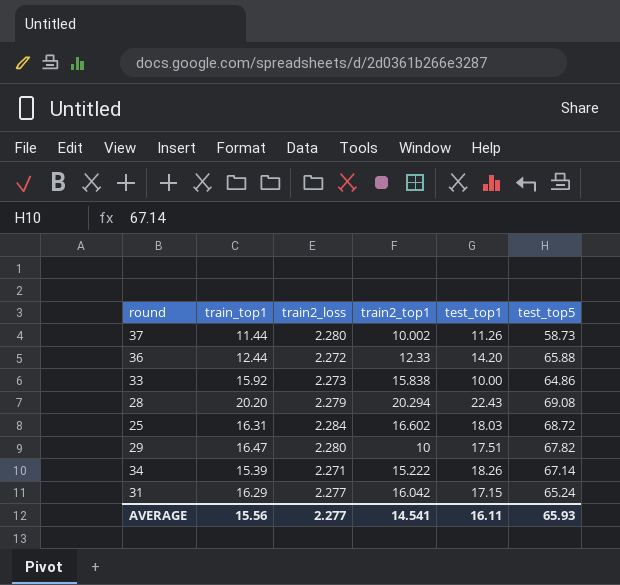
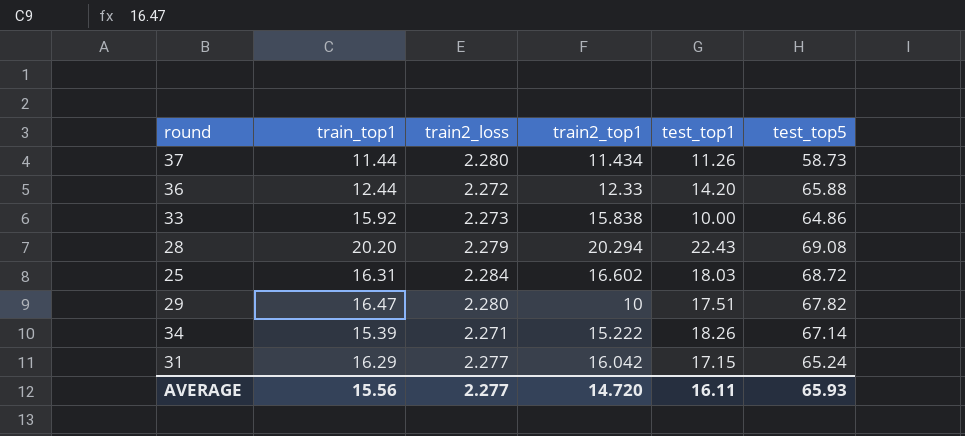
37 | train2_top1: 10.002 -> 11.434
AVERAGE | train2_top1: 14.541 -> 14.720

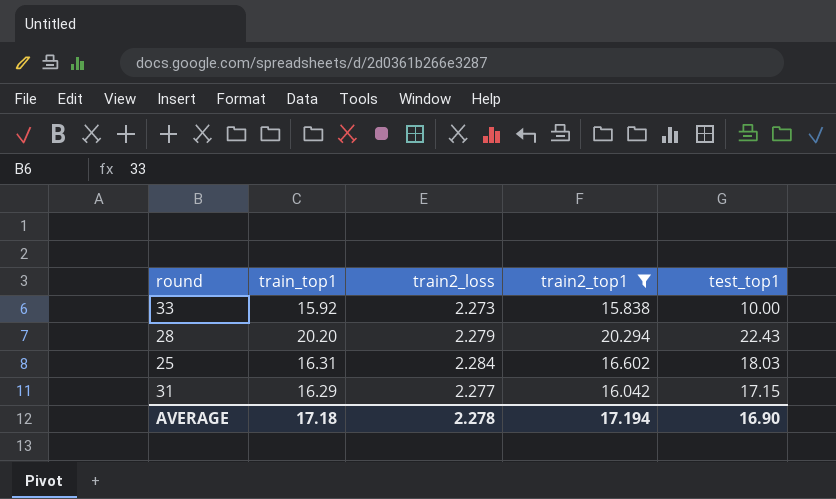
filter: none -> train2_top1 >= 15.838
column test_top5 | position: 6 -> none
AVERAGE | train_top1: 15.56 -> 17.18
AVERAGE | train2_loss: 2.277 -> 2.278
AVERAGE | train2_top1: 14.720 -> 17.194
AVERAGE | test_top1: 16.11 -> 16.90

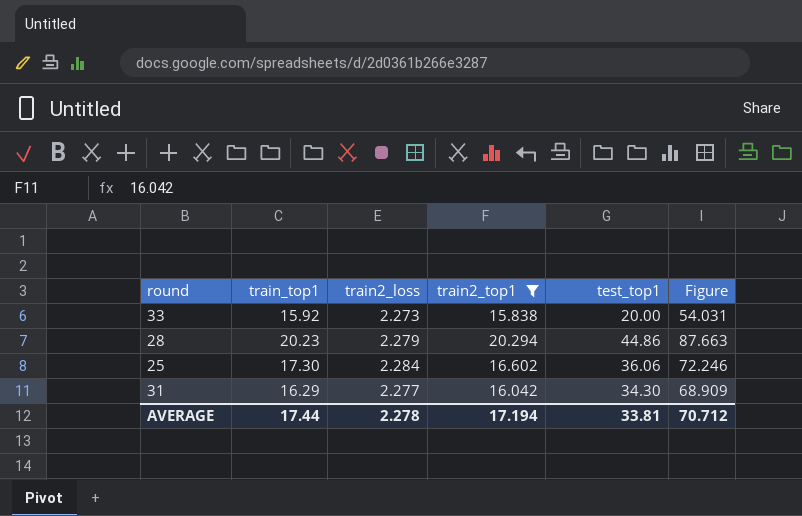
column Figure | formula: none -> [train_top1] + [train2_loss] + [train2_top1] + [test_top1]
33 | test_top1: 10.00 -> 20.00
28 | train_top1: 20.20 -> 20.23
28 | test_top1: 22.43 -> 44.86
25 | train_top1: 16.31 -> 17.30
25 | test_top1: 18.03 -> 36.06
31 | test_top1: 17.15 -> 34.30
AVERAGE | train_top1: 17.18 -> 17.44
AVERAGE | test_top1: 16.90 -> 33.81

